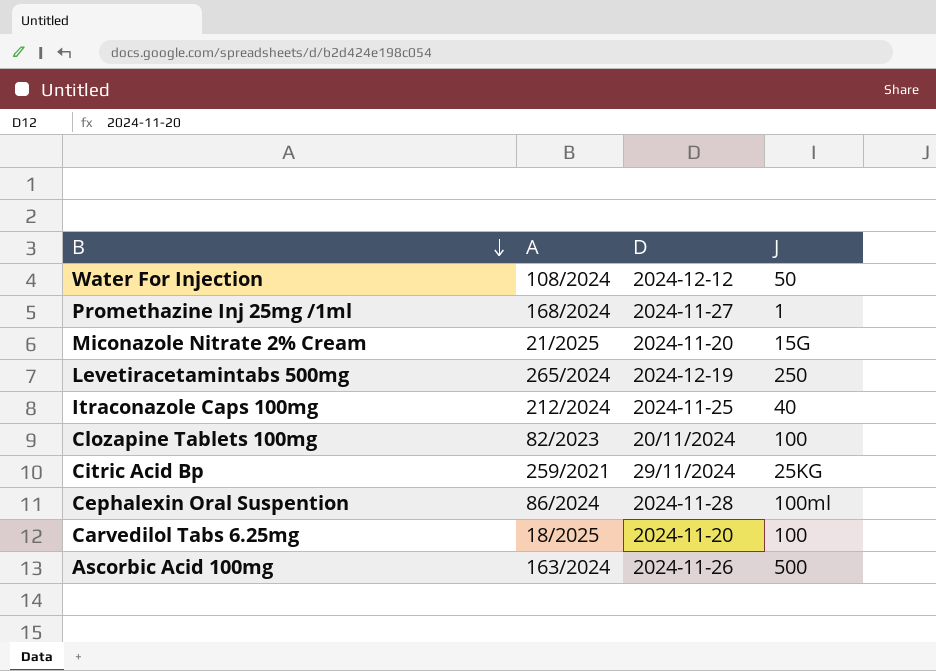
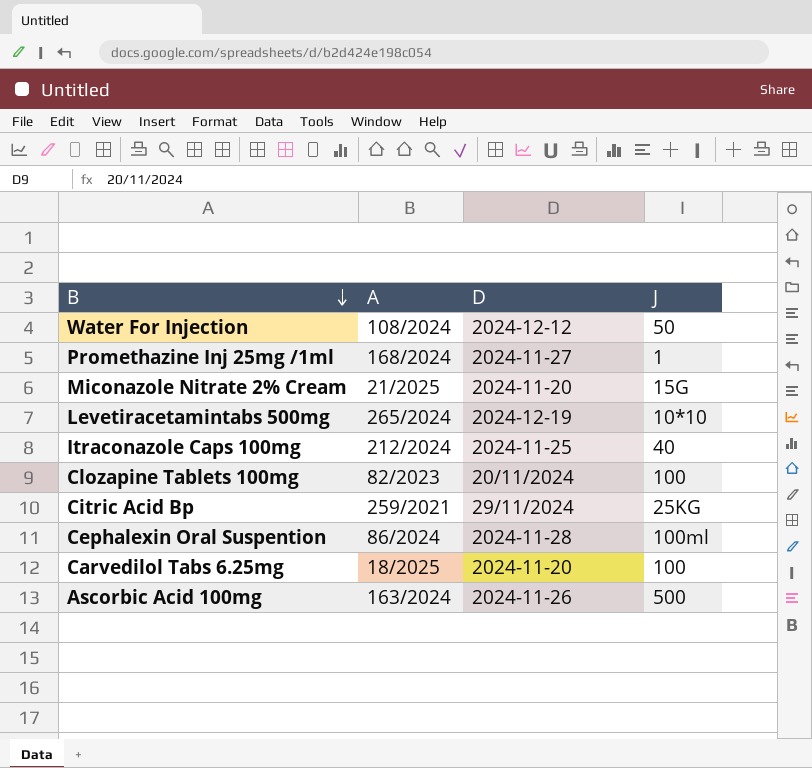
Levetiracetamintabs 500mg | J: 250 -> 10*10

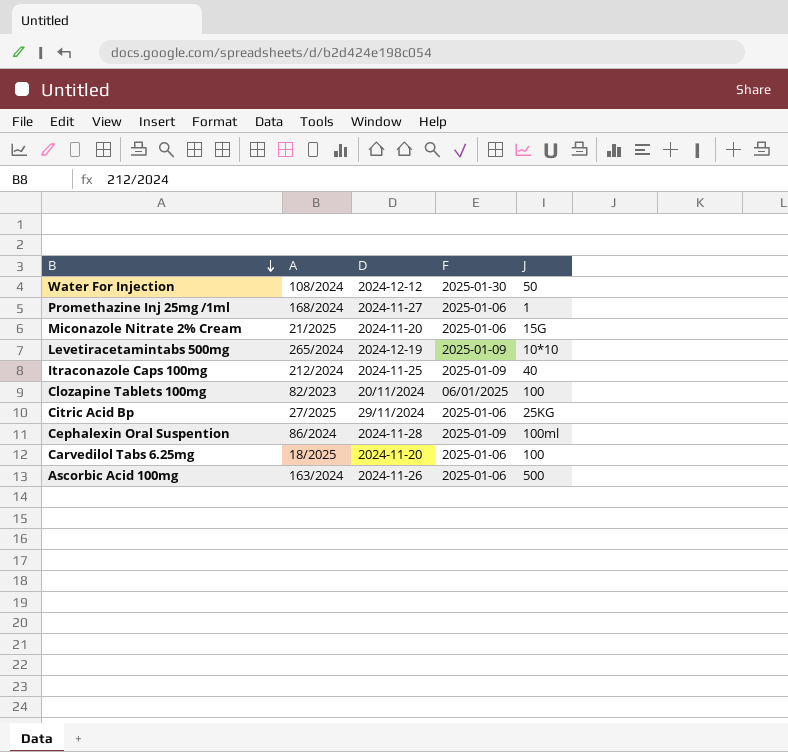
column F | position: none -> 4
Citric Acid Bp | A: 259/2021 -> 27/2025

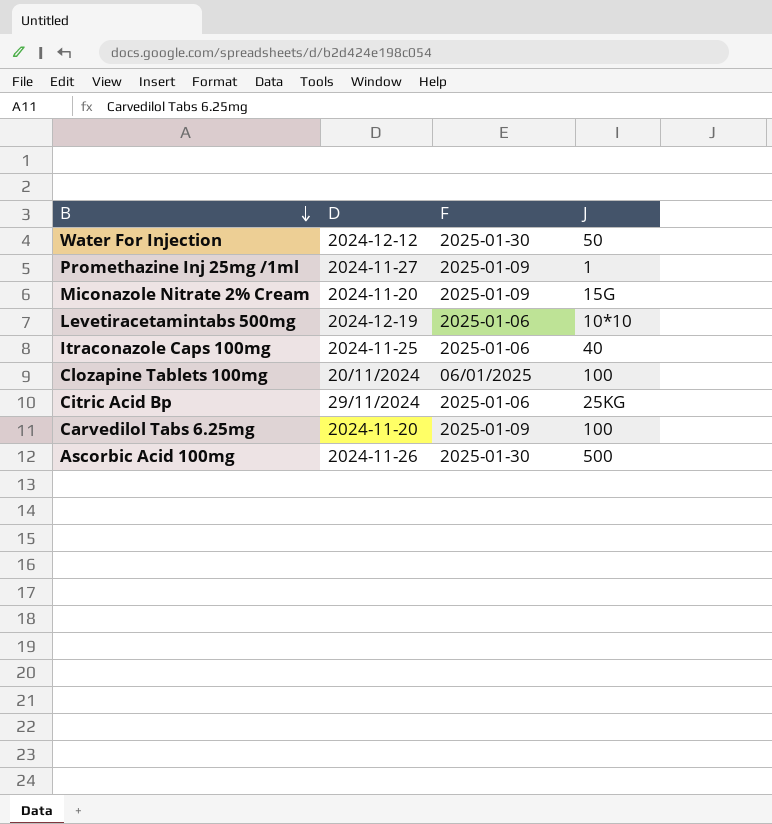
column A | position: 2 -> none
row Cephalexin Oral Suspention: 86/2024 | 2024-11-28 | 2025-01-09 | 100ml -> none
Promethazine Inj 25mg /1ml | F: 2025-01-06 -> 2025-01-09
Miconazole Nitrate 2% Cream | F: 2025-01-06 -> 2025-01-09
Levetiracetamintabs 500mg | F: 2025-01-09 -> 2025-01-06
Itraconazole Caps 100mg | F: 2025-01-09 -> 2025-01-06
Carvedilol Tabs 6.25mg | F: 2025-01-06 -> 2025-01-09
Ascorbic Acid 100mg | F: 2025-01-06 -> 2025-01-30

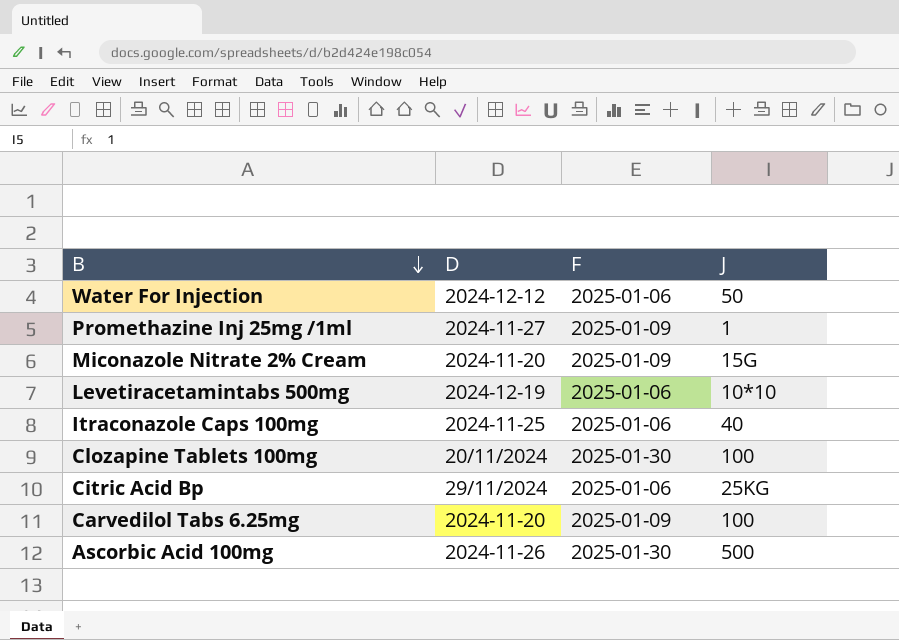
Water For Injection | F: 2025-01-30 -> 2025-01-06
Clozapine Tablets 100mg | F: 06/01/2025 -> 2025-01-30

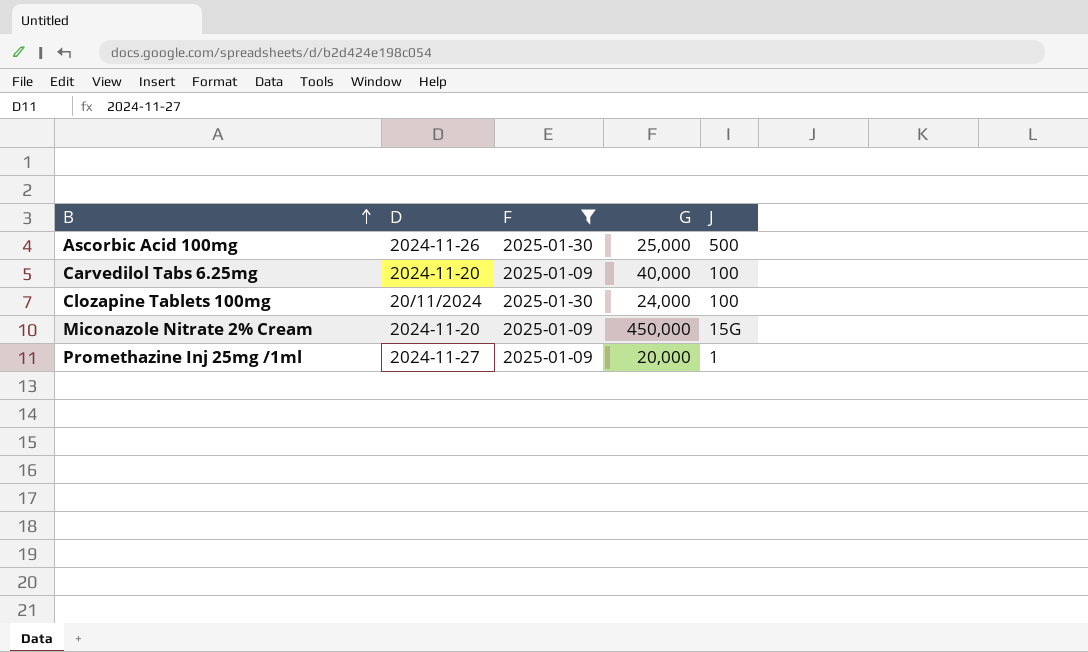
filter: none -> F != 2025-01-06
row order: B descending -> B ascending
column G | position: none -> 4

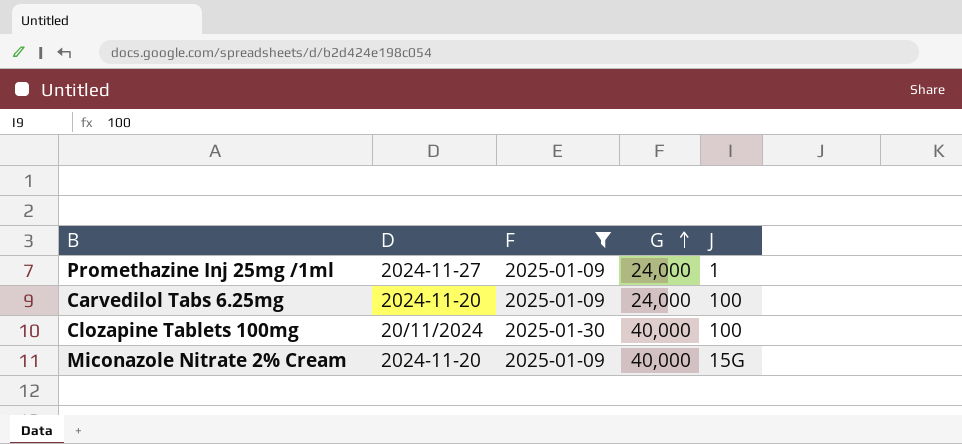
row order: B ascending -> G ascending
row Ascorbic Acid 100mg: 2024-11-26 | 2025-01-30 | 25,000 | 500 -> none
Promethazine Inj 25mg /1ml | G: 20,000 -> 24,000
Carvedilol Tabs 6.25mg | G: 40,000 -> 24,000
Clozapine Tablets 100mg | G: 24,000 -> 40,000
Miconazole Nitrate 2% Cream | G: 450,000 -> 40,000

